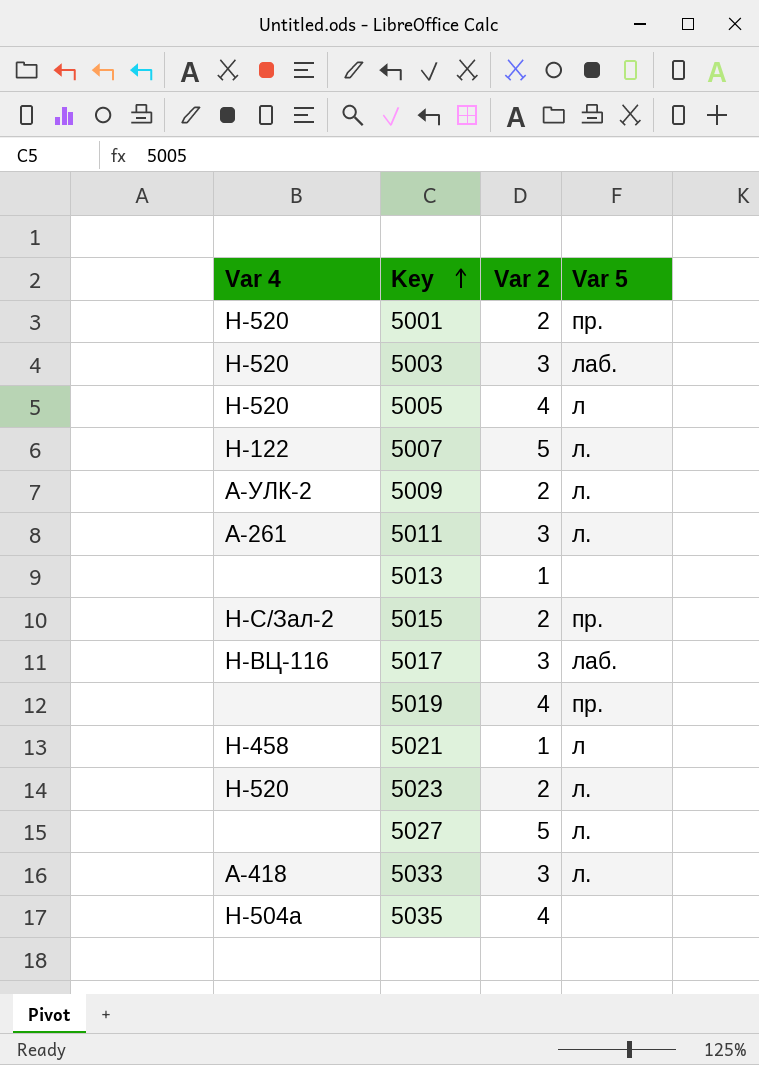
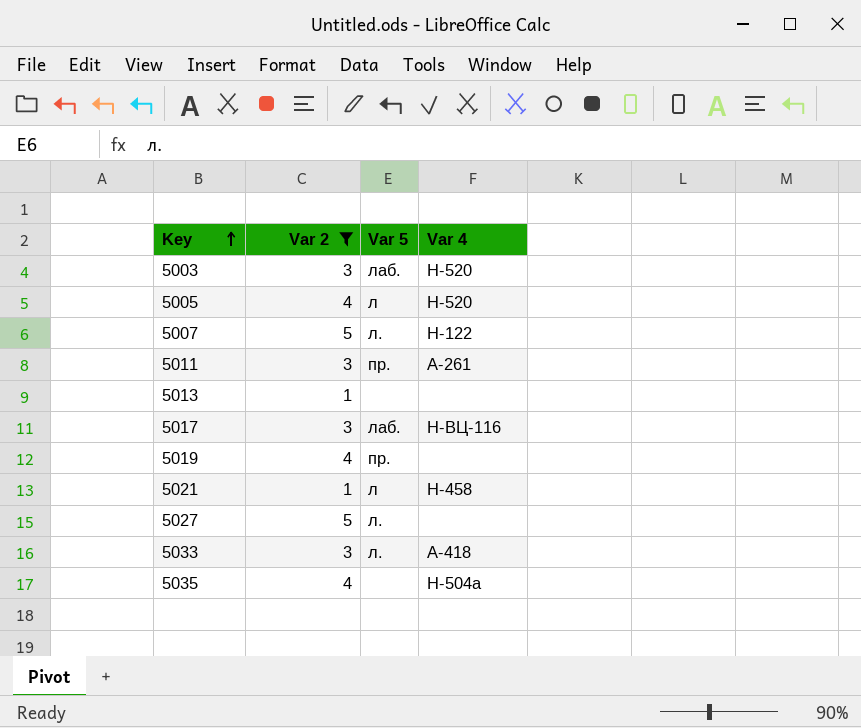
filter: none -> Var 2 != 2
column Var 4 | position: 1 -> 4
5011 | Var 5: л. -> пр.

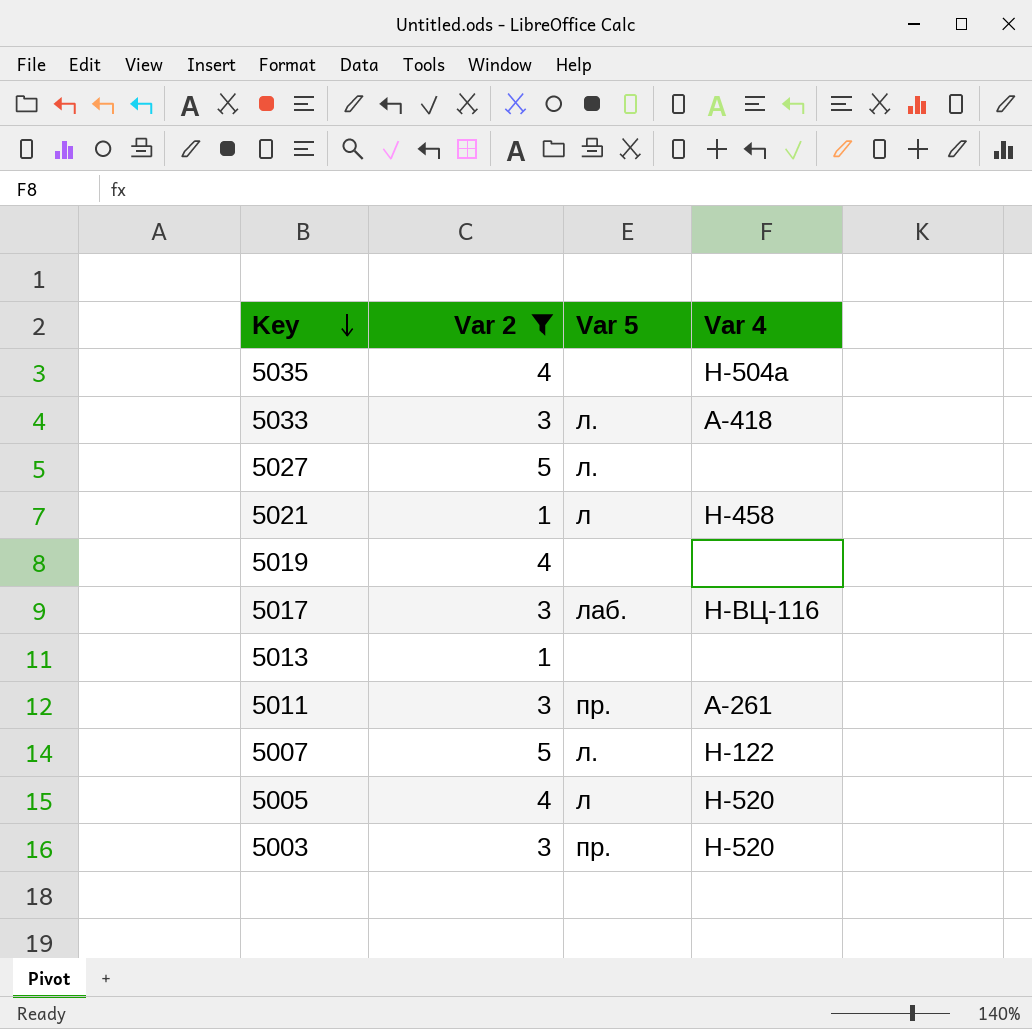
row order: Key ascending -> Key descending
5019 | Var 5: пр. -> none
5003 | Var 5: лаб. -> пр.

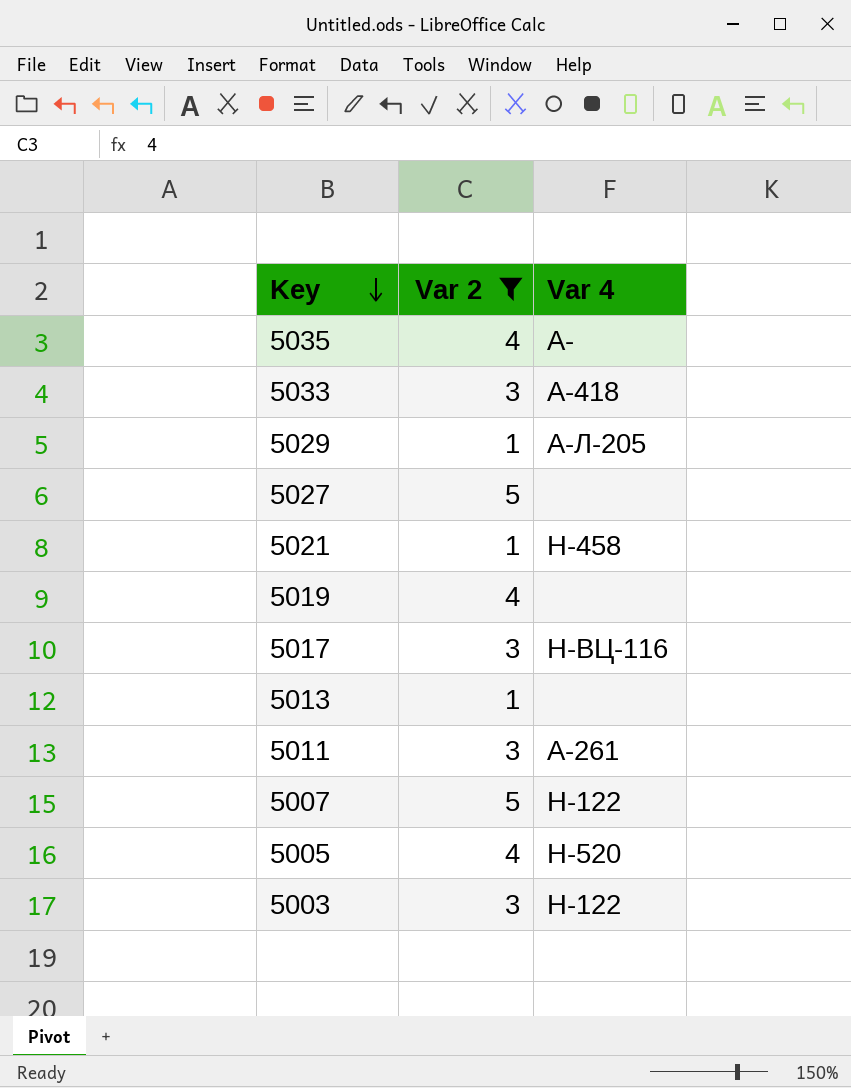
column Var 5 | position: 3 -> none
5035 | Var 4: Н-504а -> А-
row 5029: none -> 1 | А-Л-205
5003 | Var 4: Н-520 -> Н-122

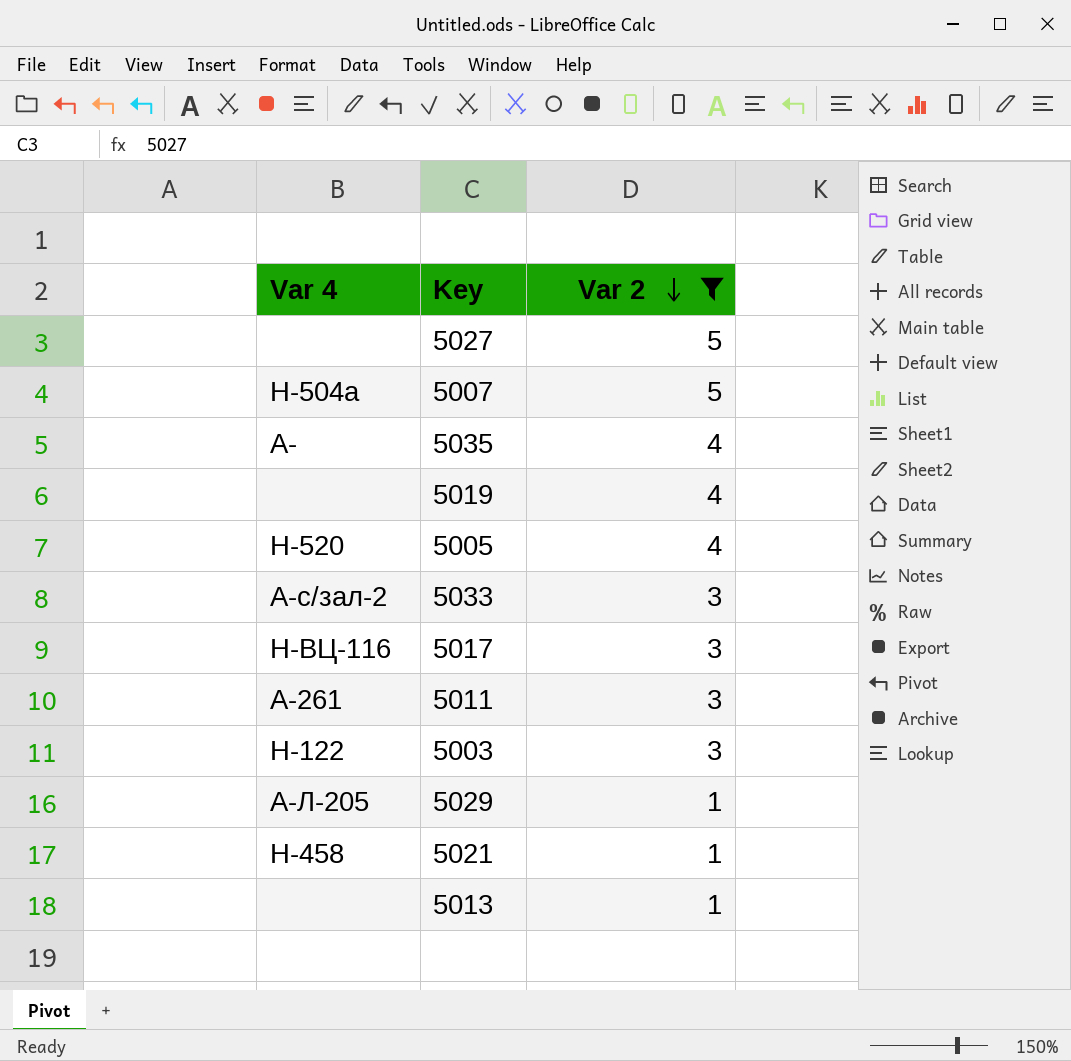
row order: Key descending -> Var 2 descending
column Var 4 | position: 3 -> 1
5007 | Var 4: Н-122 -> Н-504а
5033 | Var 4: А-418 -> А-с/зал-2

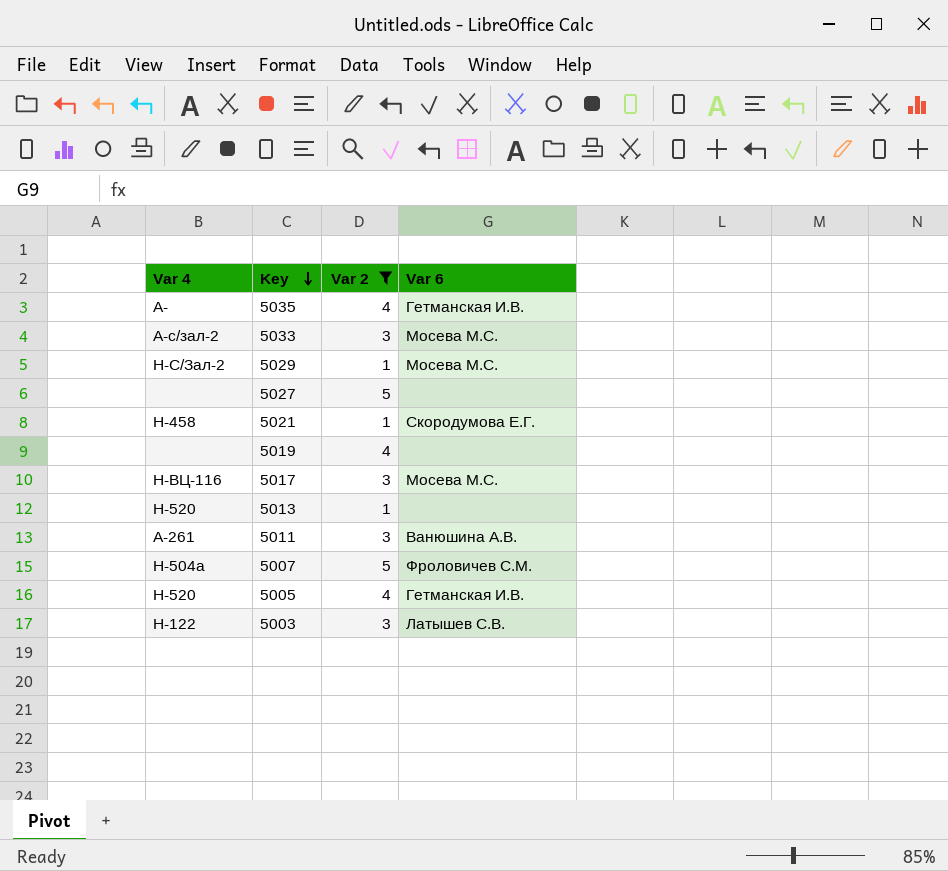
row order: Var 2 descending -> Key descending
column Var 6 | position: none -> 4
5029 | Var 4: А-Л-205 -> Н-С/Зал-2
5013 | Var 4: none -> Н-520

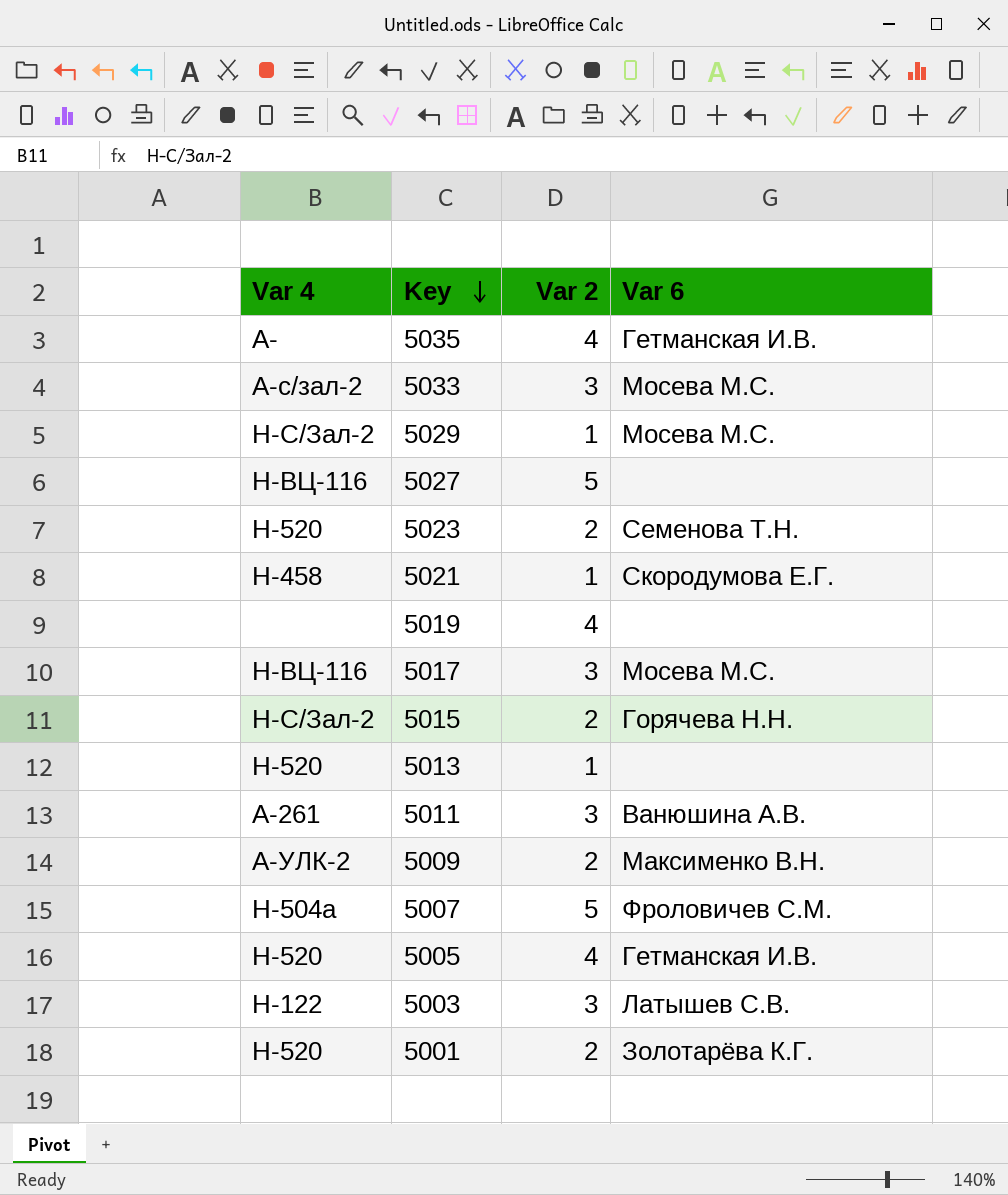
filter: Var 2 != 2 -> none
5027 | Var 4: none -> Н-ВЦ-116

